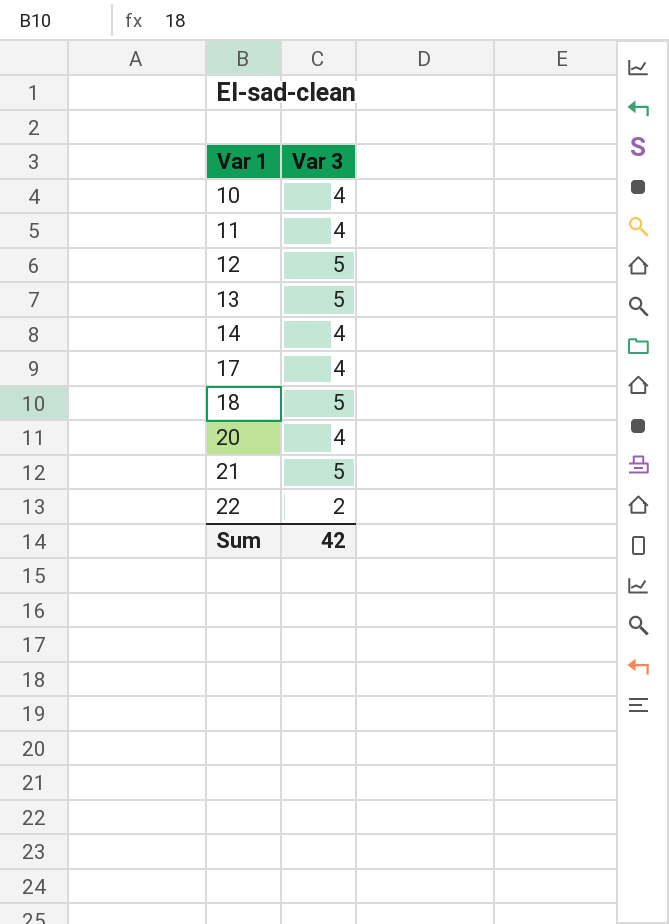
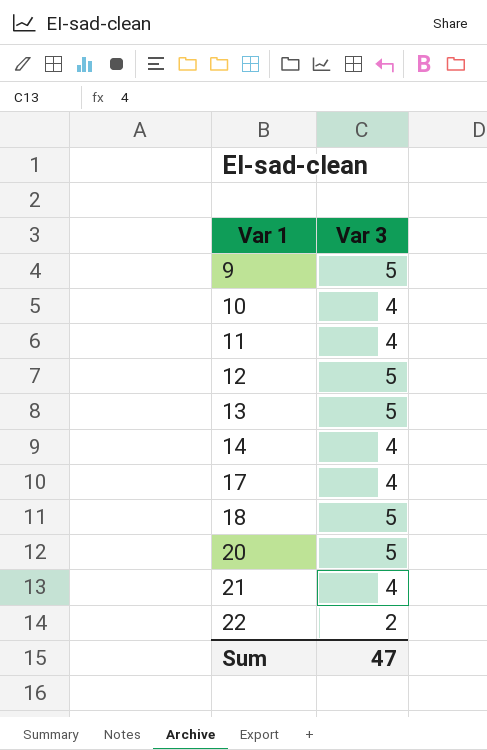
row 9: none -> 5
20 | Var 3: 4 -> 5
21 | Var 3: 5 -> 4
Sum | Var 3: 42 -> 47

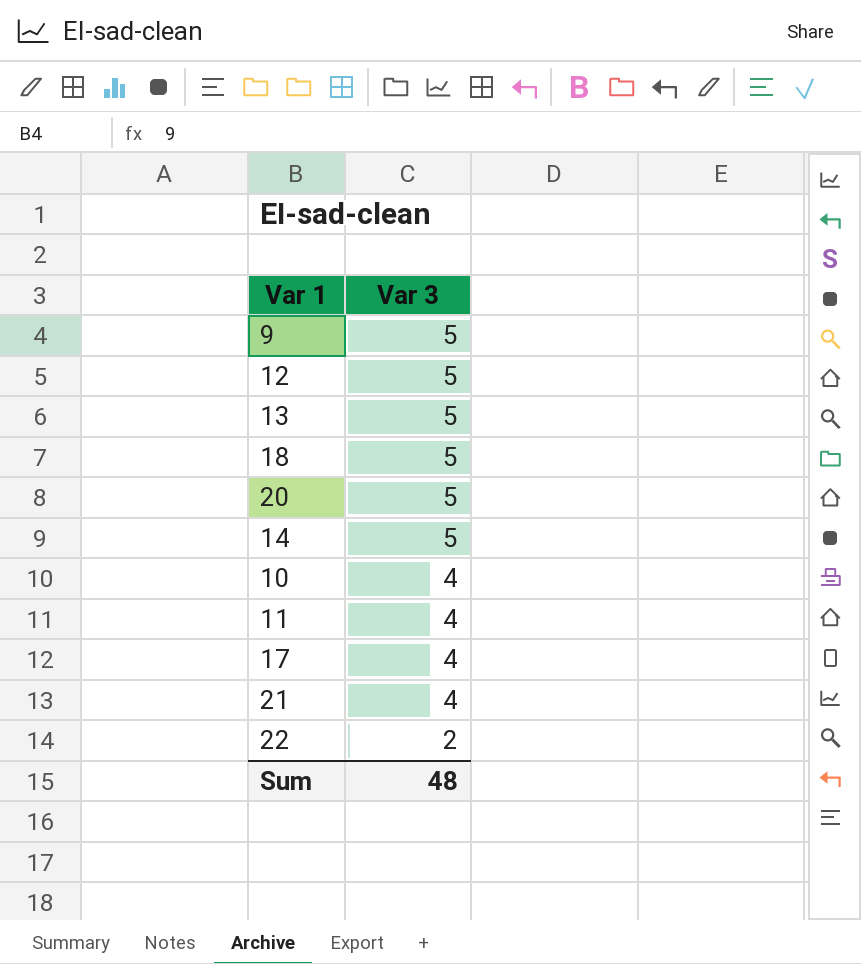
row order: Var 1 ascending -> Var 3 descending
14 | Var 3: 4 -> 5
Sum | Var 3: 47 -> 48

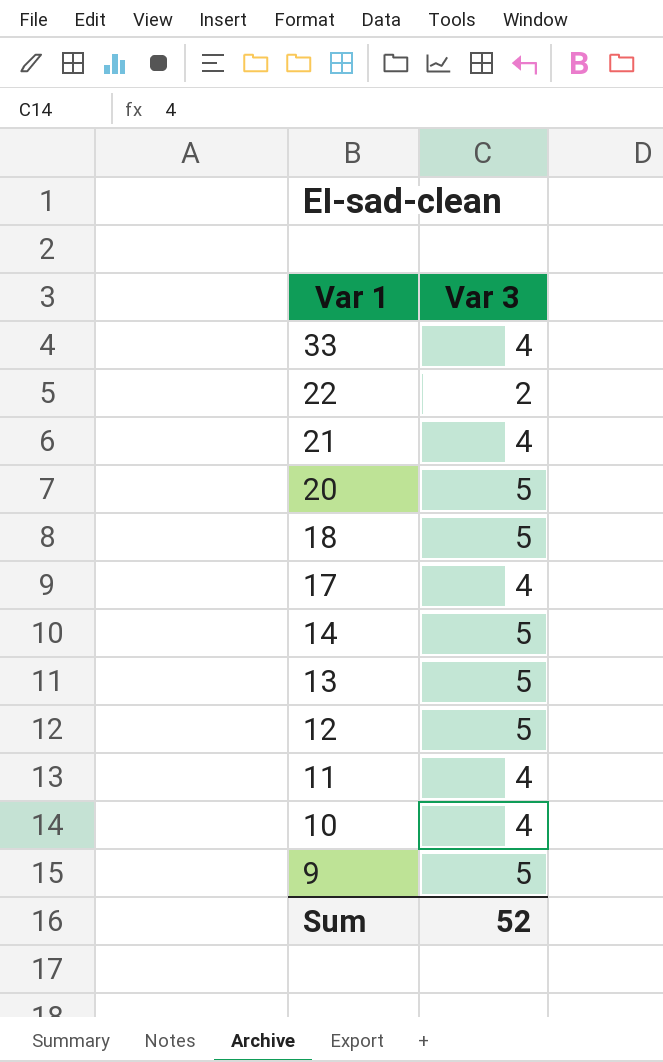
row order: Var 3 descending -> Var 1 descending
row 33: none -> 4
Sum | Var 3: 48 -> 52

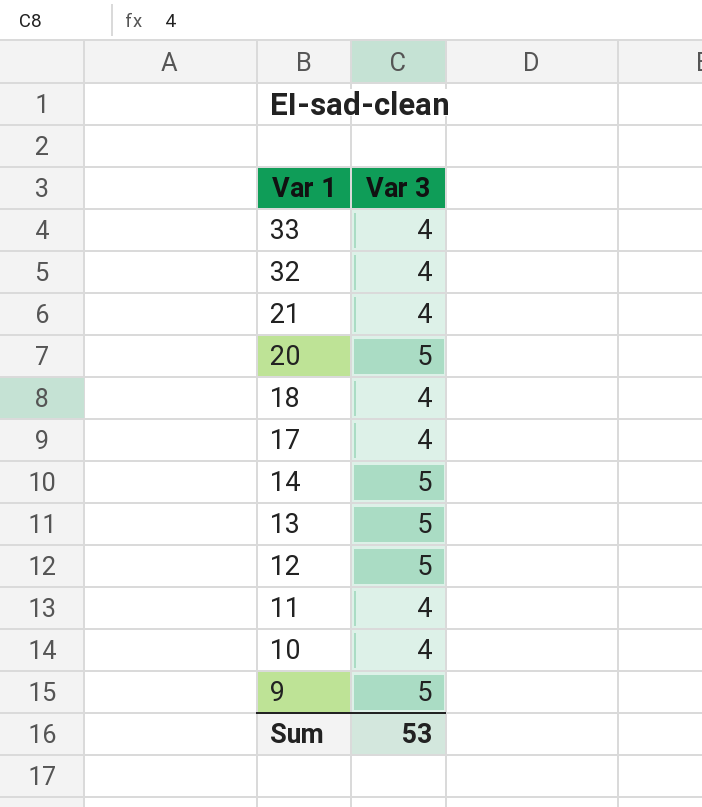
row 22: 2 -> none
row 32: none -> 4
18 | Var 3: 5 -> 4
Sum | Var 3: 52 -> 53

